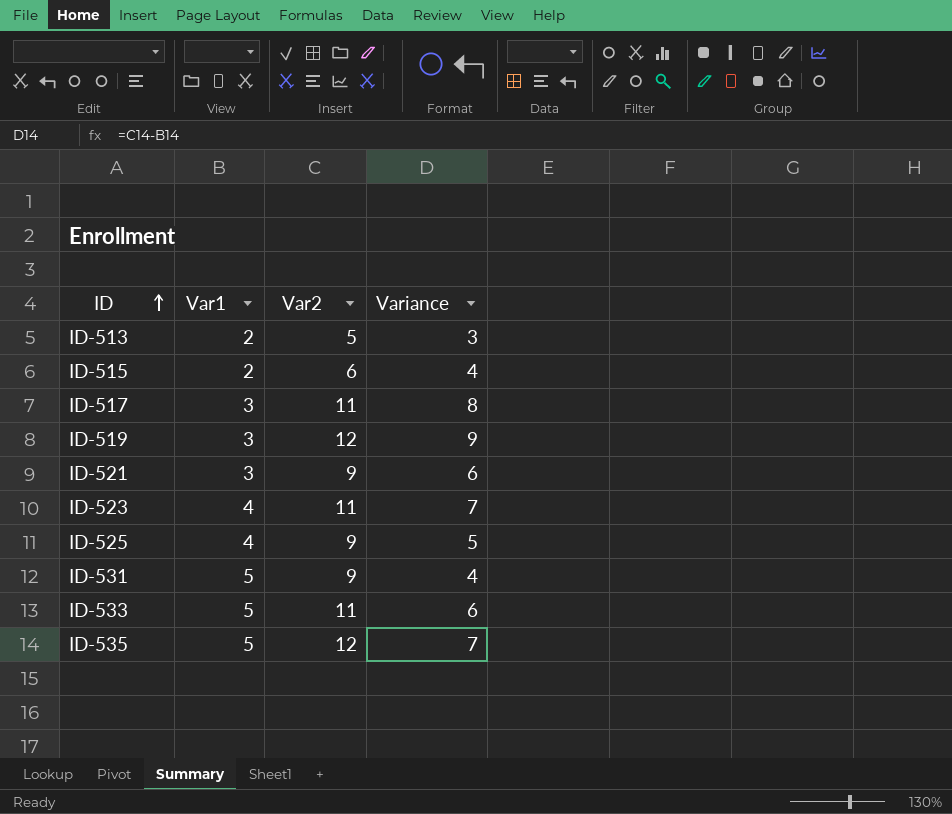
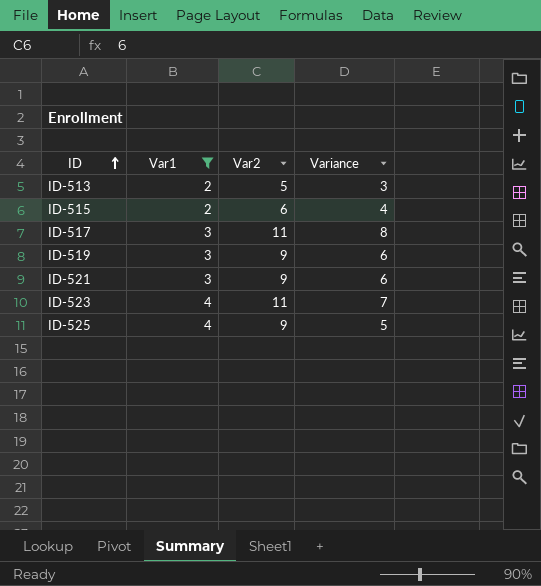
filter: none -> Var1 != 5
ID-519 | Var2: 12 -> 9
ID-519 | Variance: 9 -> 6

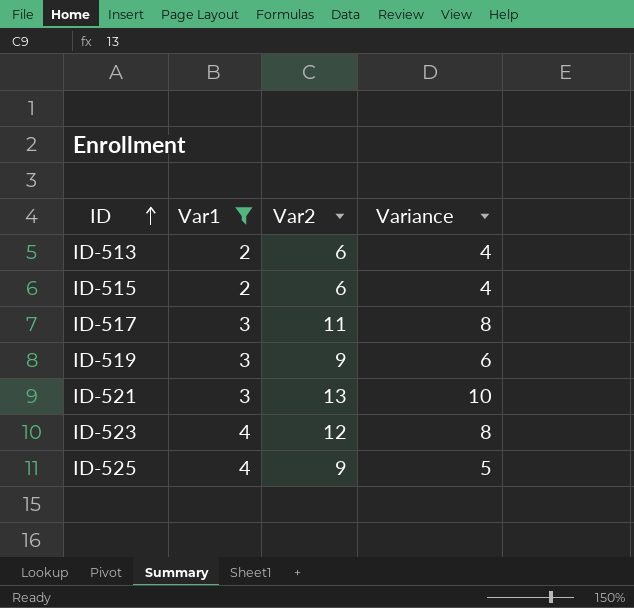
ID-513 | Var2: 5 -> 6
ID-513 | Variance: 3 -> 4
ID-521 | Var2: 9 -> 13
ID-521 | Variance: 6 -> 10
ID-523 | Var2: 11 -> 12
ID-523 | Variance: 7 -> 8

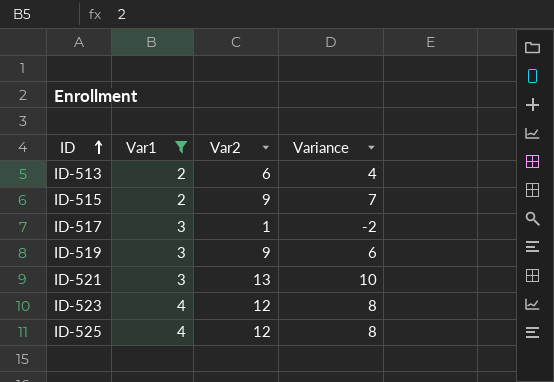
ID-515 | Var2: 6 -> 9
ID-515 | Variance: 4 -> 7
ID-517 | Var2: 11 -> 1
ID-517 | Variance: 8 -> -2
ID-525 | Var2: 9 -> 12
ID-525 | Variance: 5 -> 8

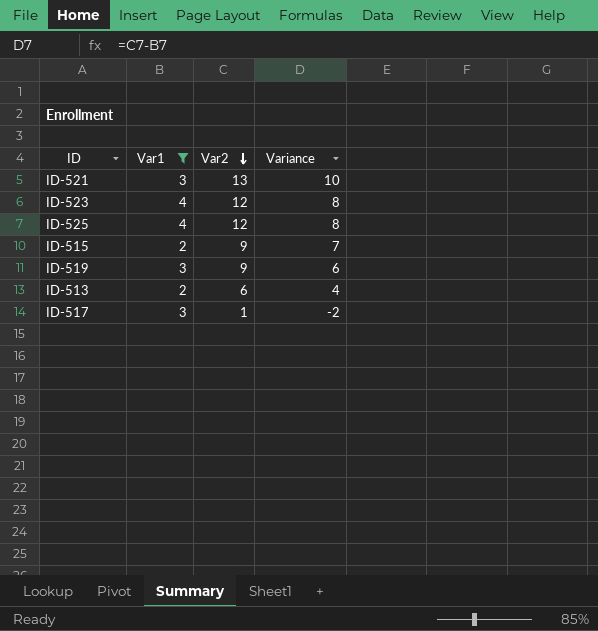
row order: ID ascending -> Var2 descending

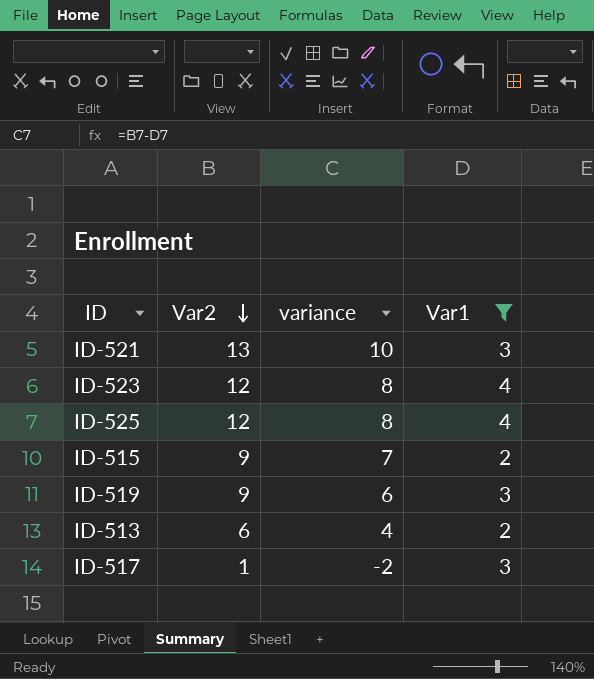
column name: Variance -> variance
column Var1 | position: 2 -> 4

